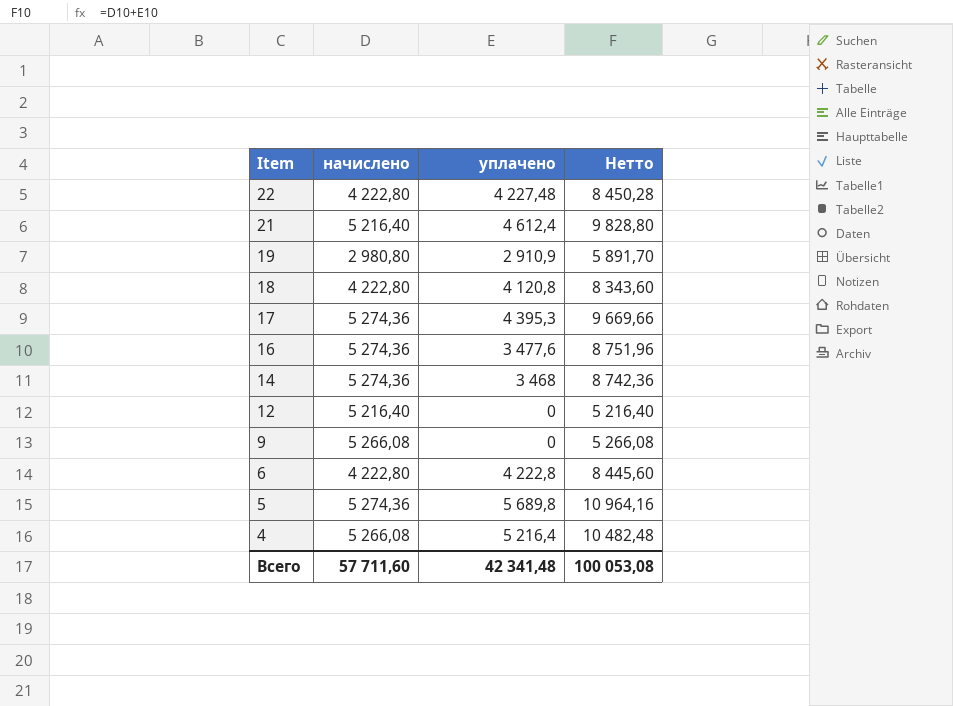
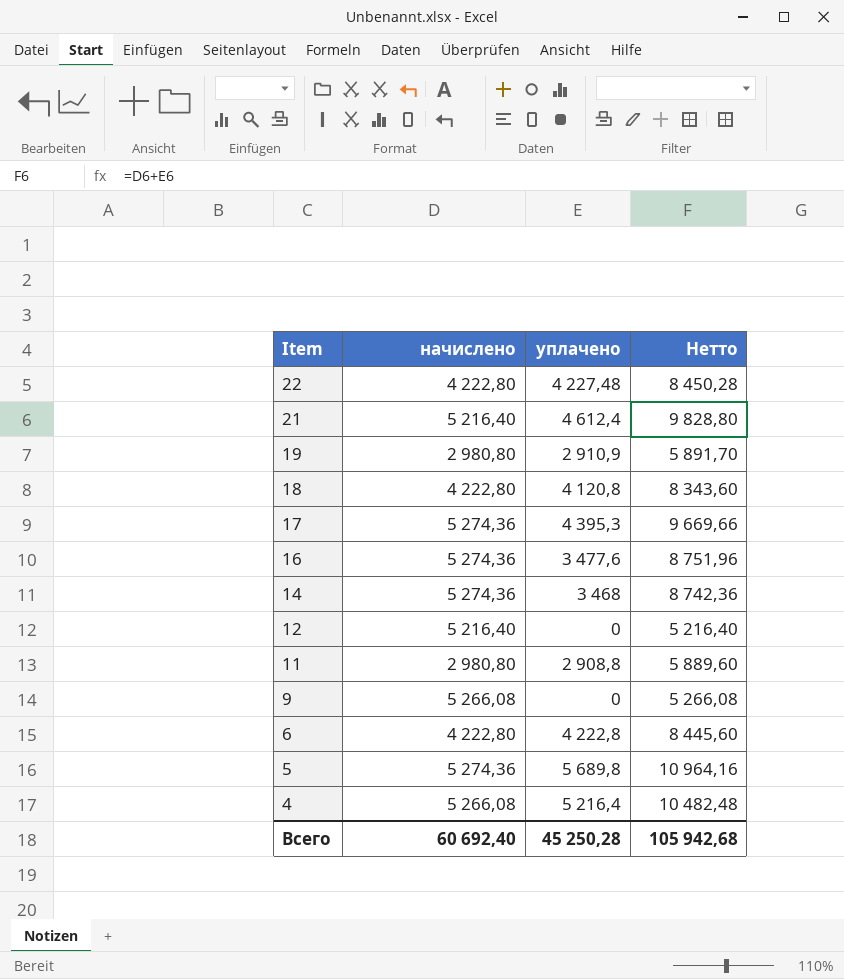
row 11: none -> 2 980,80 | 2 908,8 | 5 889,60
Всего | начислено: 57 711,60 -> 60 692,40
Всего | уплачено: 42 341,48 -> 45 250,28
Всего | Нетто: 100 053,08 -> 105 942,68

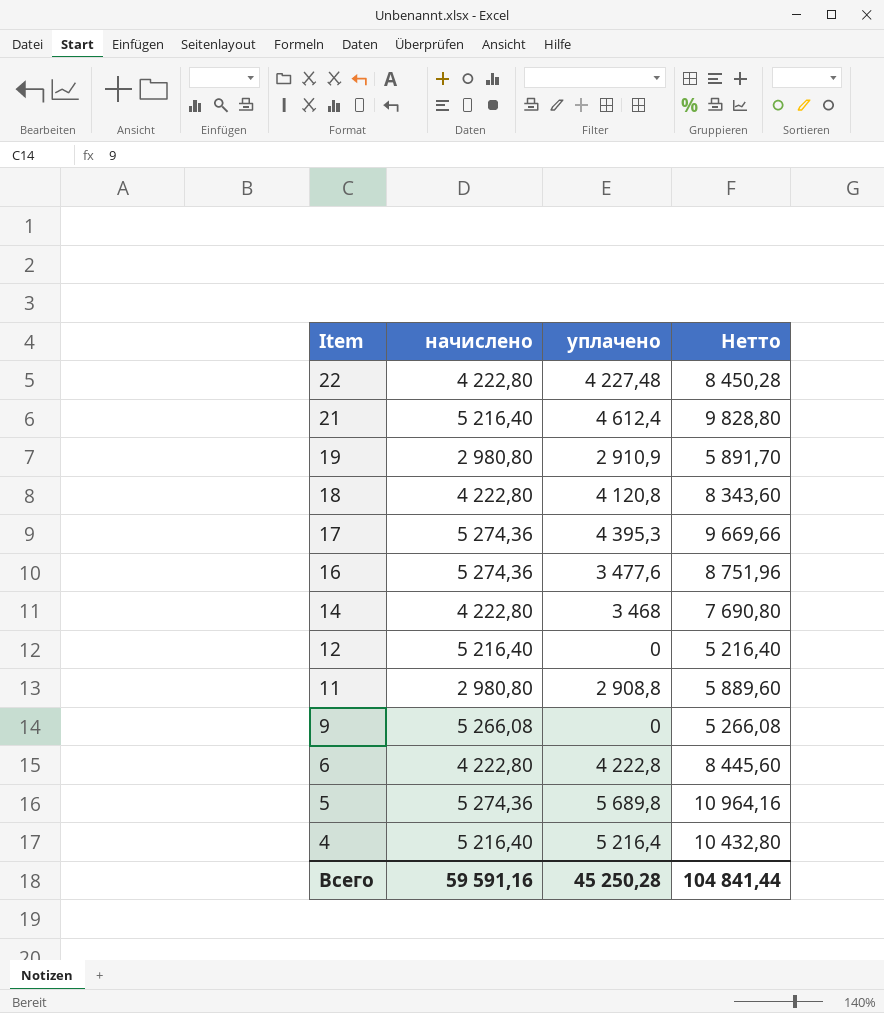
14 | начислено: 5 274,36 -> 4 222,80
14 | Нетто: 8 742,36 -> 7 690,80
4 | начислено: 5 266,08 -> 5 216,40
4 | Нетто: 10 482,48 -> 10 432,80
Всего | начислено: 60 692,40 -> 59 591,16
Всего | Нетто: 105 942,68 -> 104 841,44

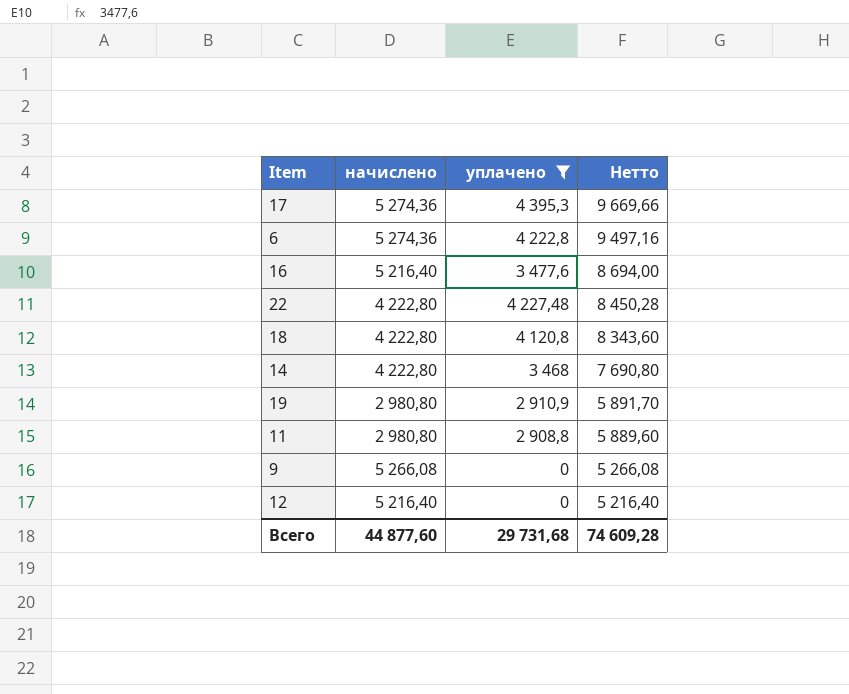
filter: none -> уплачено <= 4 395,3
row order: Item descending -> Нетто descending
6 | начислено: 4 222,80 -> 5 274,36
6 | Нетто: 8 445,60 -> 9 497,16
16 | начислено: 5 274,36 -> 5 216,40
16 | Нетто: 8 751,96 -> 8 694,00
Всего | начислено: 59 591,16 -> 44 877,60
Всего | уплачено: 45 250,28 -> 29 731,68
Всего | Нетто: 104 841,44 -> 74 609,28

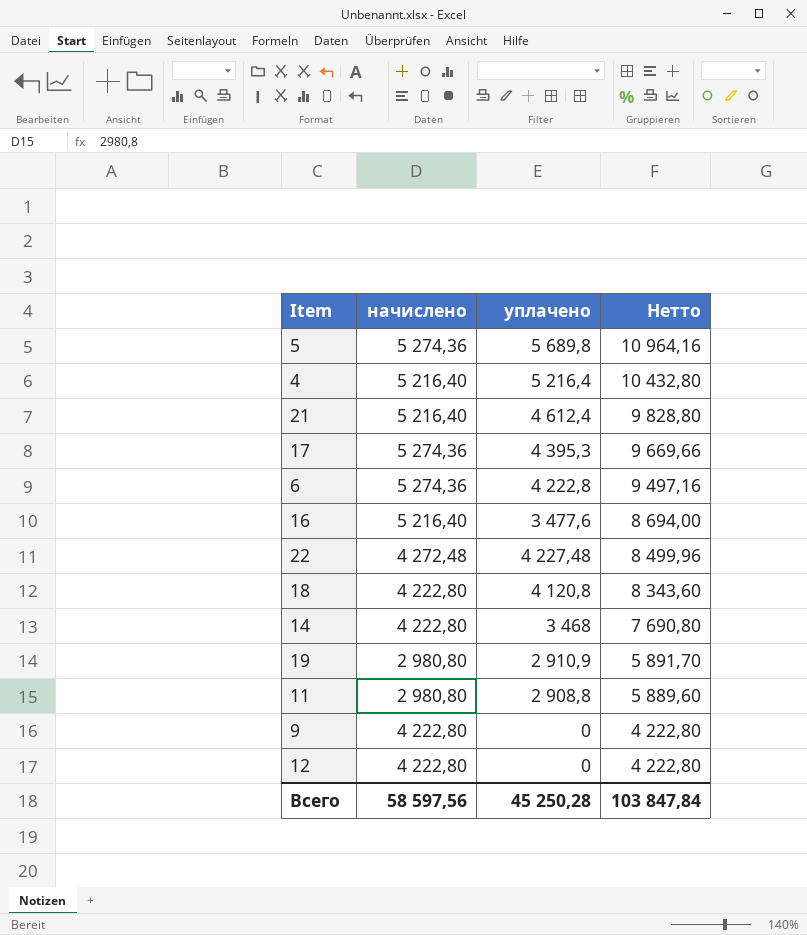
filter: уплачено <= 4 395,3 -> none
22 | начислено: 4 222,80 -> 4 272,48
22 | Нетто: 8 450,28 -> 8 499,96
9 | начислено: 5 266,08 -> 4 222,80
9 | Нетто: 5 266,08 -> 4 222,80
12 | начислено: 5 216,40 -> 4 222,80
12 | Нетто: 5 216,40 -> 4 222,80
Всего | начислено: 44 877,60 -> 58 597,56
Всего | уплачено: 29 731,68 -> 45 250,28
Всего | Нетто: 74 609,28 -> 103 847,84

